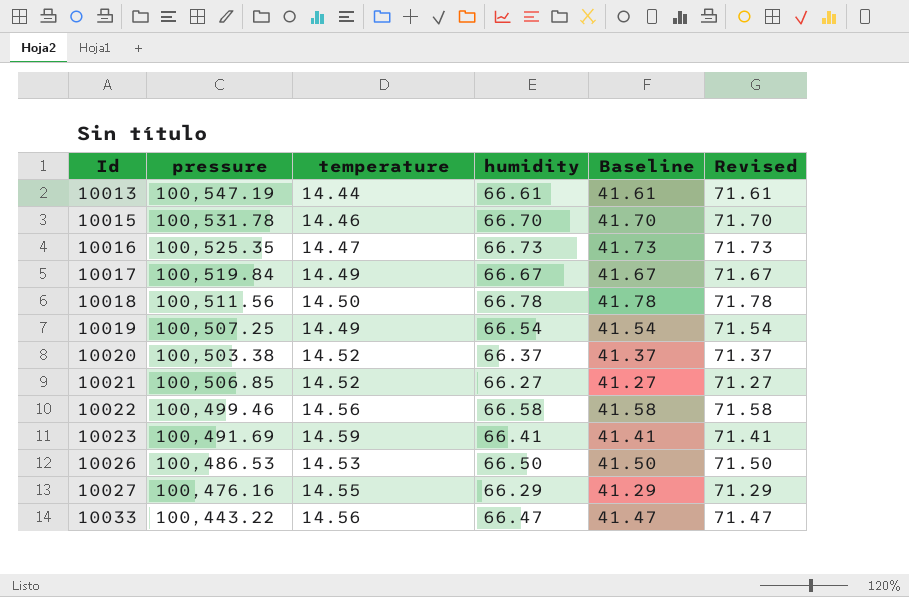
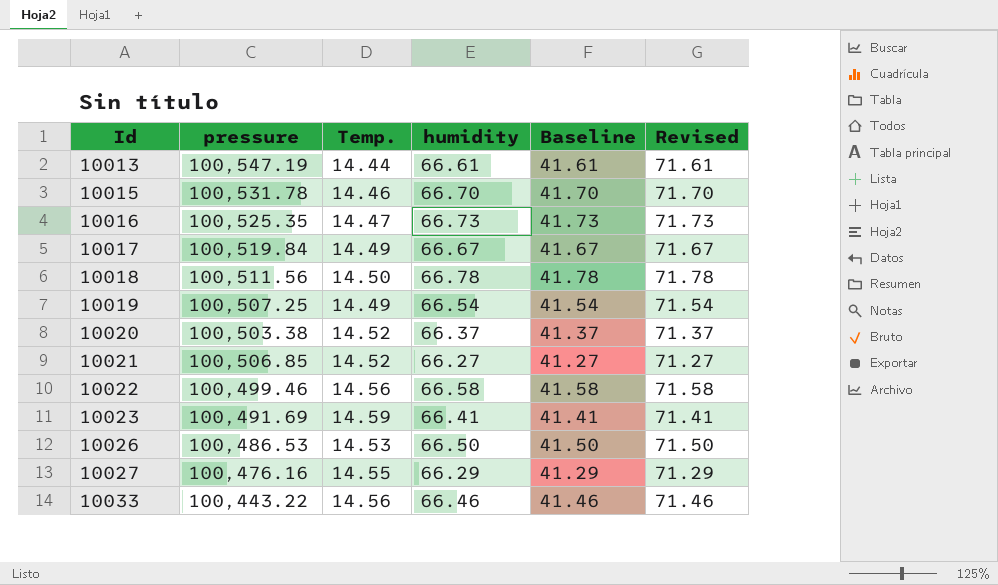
column name: temperature -> Temp.
10033 | humidity: 66.47 -> 66.46
10033 | Baseline: 41.47 -> 41.46
10033 | Revised: 71.47 -> 71.46

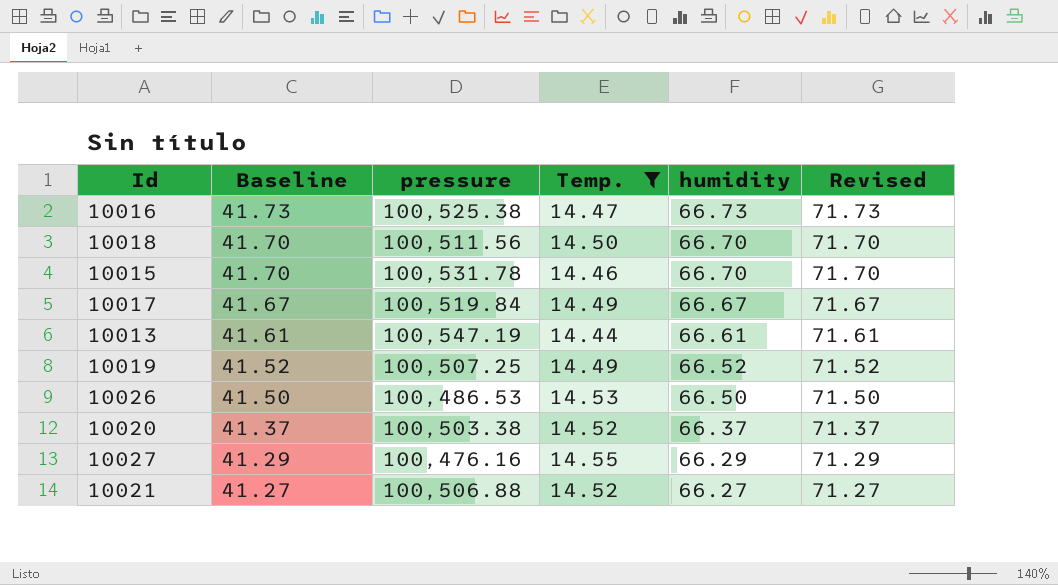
filter: none -> Temp. <= 14.55
row order: Id ascending -> Baseline descending
column Baseline | position: 5 -> 2
10016 | pressure: 100,525.35 -> 100,525.38
10018 | Baseline: 41.78 -> 41.70
10018 | humidity: 66.78 -> 66.70
10018 | Revised: 71.78 -> 71.70
10019 | Baseline: 41.54 -> 41.52
10019 | humidity: 66.54 -> 66.52
10019 | Revised: 71.54 -> 71.52
10021 | pressure: 100,506.85 -> 100,506.88

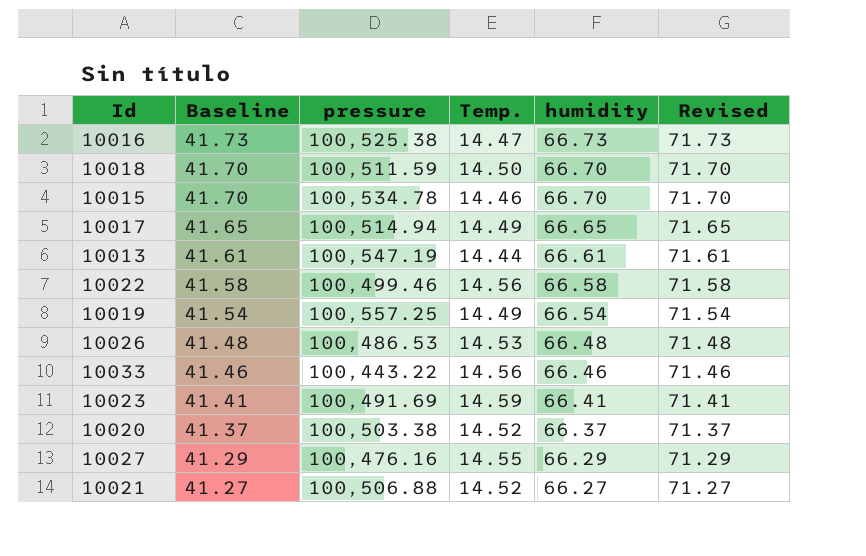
filter: Temp. <= 14.55 -> none
10018 | pressure: 100,511.56 -> 100,511.59
10015 | pressure: 100,531.78 -> 100,534.78
10017 | Baseline: 41.67 -> 41.65
10017 | pressure: 100,519.84 -> 100,514.94
10017 | humidity: 66.67 -> 66.65
10017 | Revised: 71.67 -> 71.65
10019 | Baseline: 41.52 -> 41.54
10019 | pressure: 100,507.25 -> 100,557.25
10019 | humidity: 66.52 -> 66.54
10019 | Revised: 71.52 -> 71.54
10026 | Baseline: 41.50 -> 41.48
10026 | humidity: 66.50 -> 66.48
10026 | Revised: 71.50 -> 71.48

